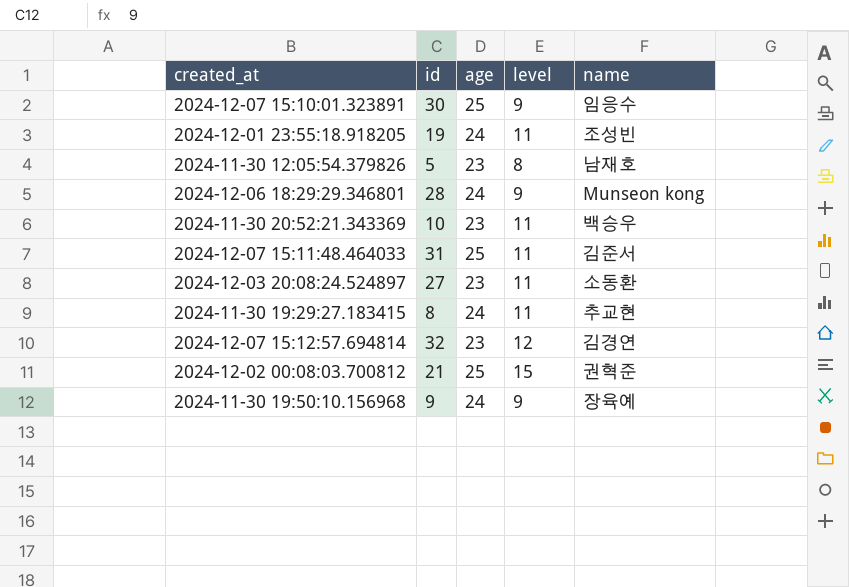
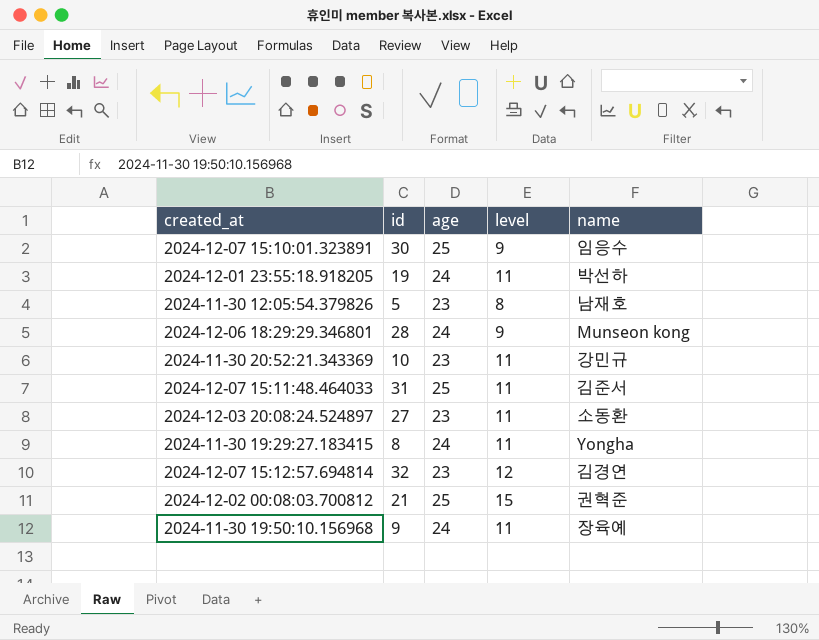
2024-12-01 23:55:18.918205 | name: 조성빈 -> 박선하
2024-11-30 20:52:21.343369 | name: 백승우 -> 강민규
2024-11-30 19:29:27.183415 | name: 추교현 -> Yongha
2024-11-30 19:50:10.156968 | level: 9 -> 11

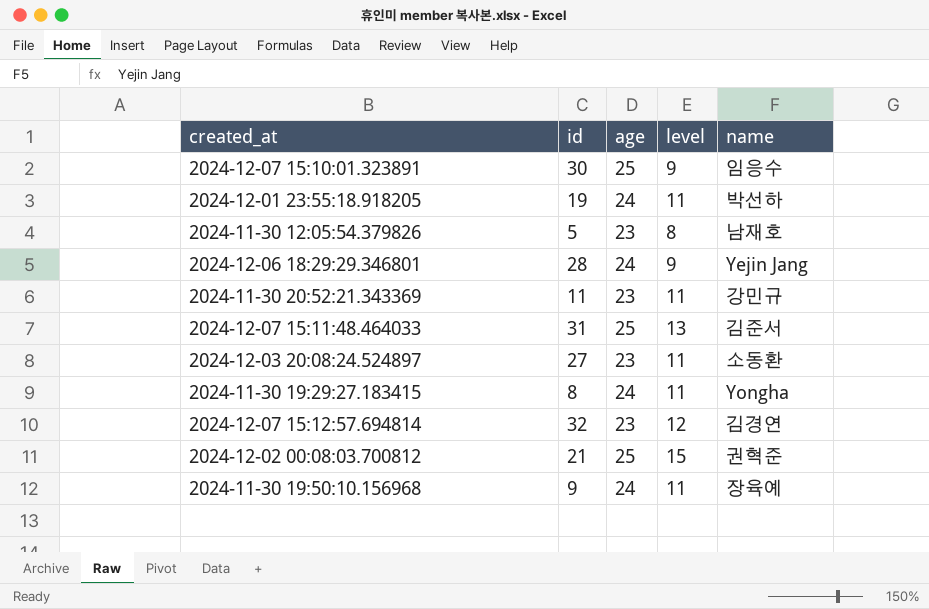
2024-12-06 18:29:29.346801 | name: Munseon kong -> Yejin Jang
2024-11-30 20:52:21.343369 | id: 10 -> 11
2024-12-07 15:11:48.464033 | level: 11 -> 13

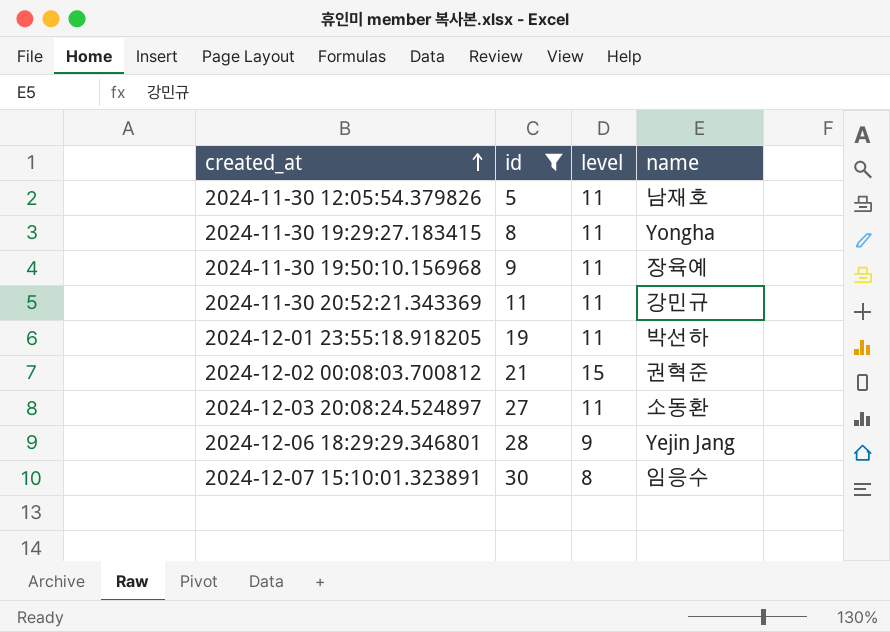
filter: none -> id <= 30
row order: none -> created_at ascending
column age | position: 3 -> none
2024-11-30 12:05:54.379826 | level: 8 -> 11
2024-12-07 15:10:01.323891 | level: 9 -> 8

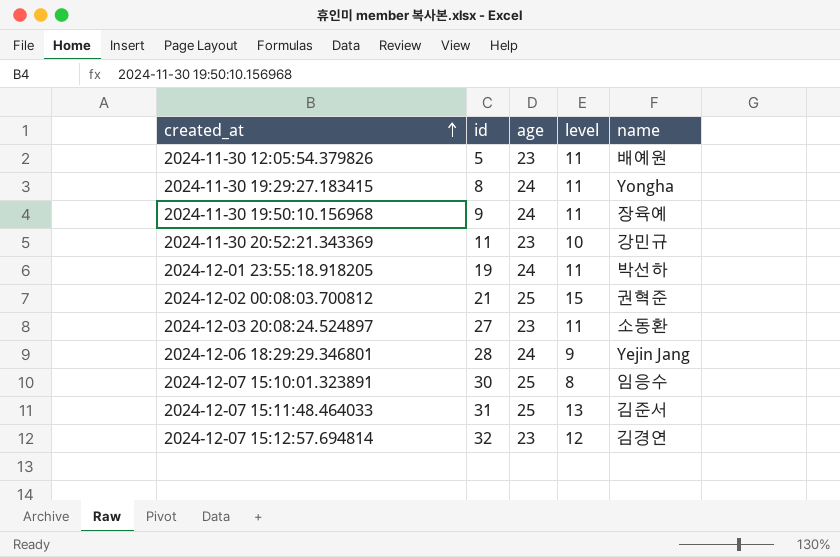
filter: id <= 30 -> none
column age | position: none -> 3
2024-11-30 12:05:54.379826 | name: 남재호 -> 배예원
2024-11-30 20:52:21.343369 | level: 11 -> 10

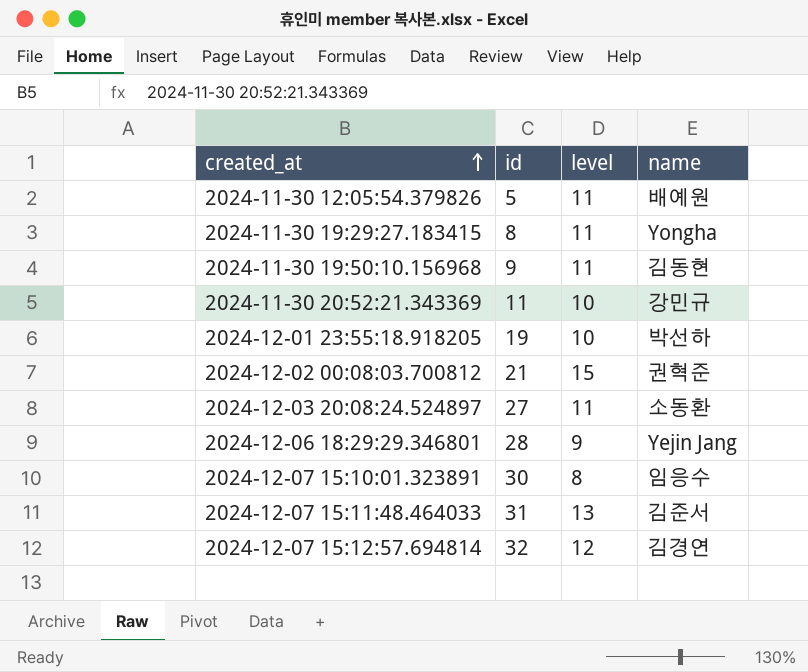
column age | position: 3 -> none
2024-11-30 19:50:10.156968 | name: 장육예 -> 김동현
2024-12-01 23:55:18.918205 | level: 11 -> 10

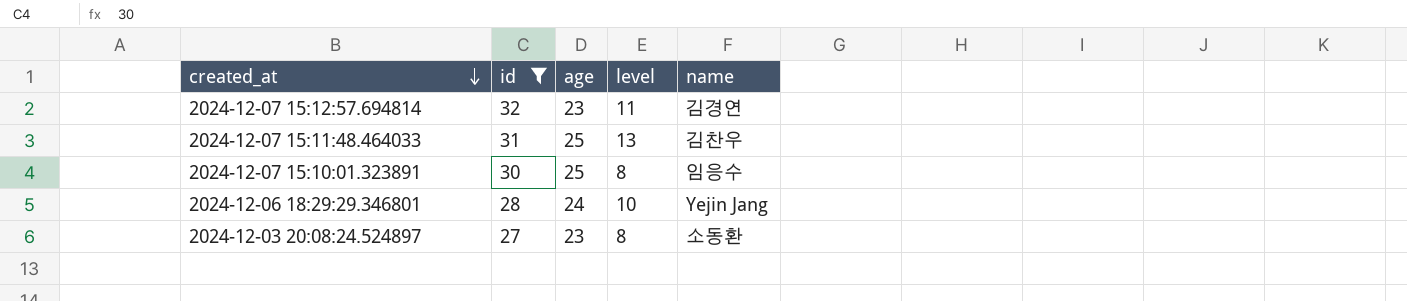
filter: none -> id >= 27
row order: created_at ascending -> created_at descending
column age | position: none -> 3
2024-12-07 15:12:57.694814 | level: 12 -> 11
2024-12-07 15:11:48.464033 | name: 김준서 -> 김찬우
2024-12-06 18:29:29.346801 | level: 9 -> 10
2024-12-03 20:08:24.524897 | level: 11 -> 8

